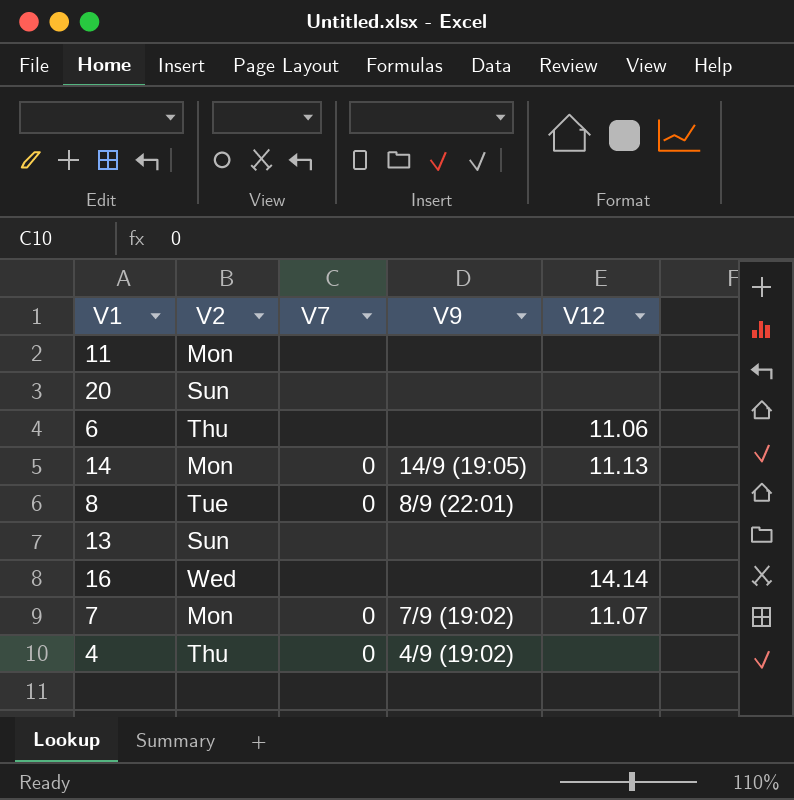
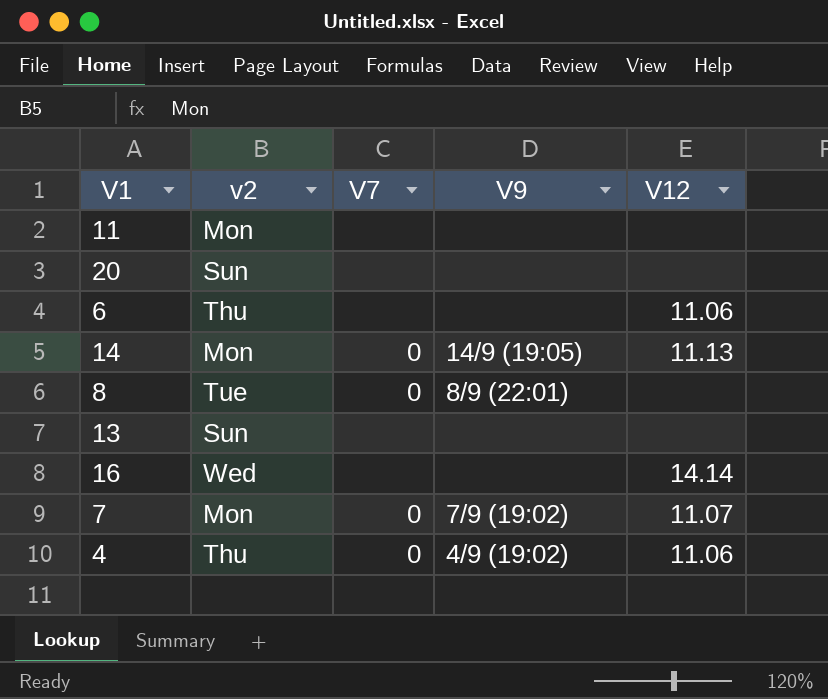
column name: V2 -> v2
4 | V12: none -> 11.06

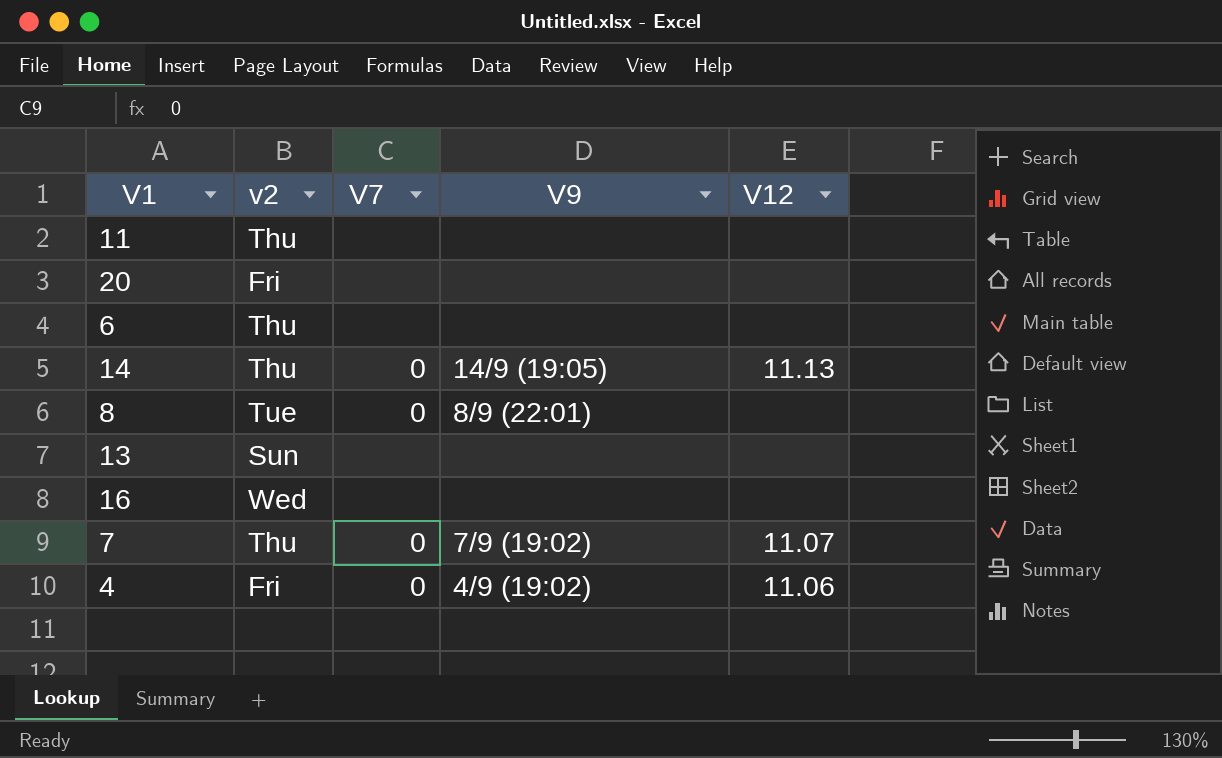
11 | v2: Mon -> Thu
20 | v2: Sun -> Fri
6 | V12: 11.06 -> none
14 | v2: Mon -> Thu
16 | V12: 14.14 -> none
7 | v2: Mon -> Thu
4 | v2: Thu -> Fri

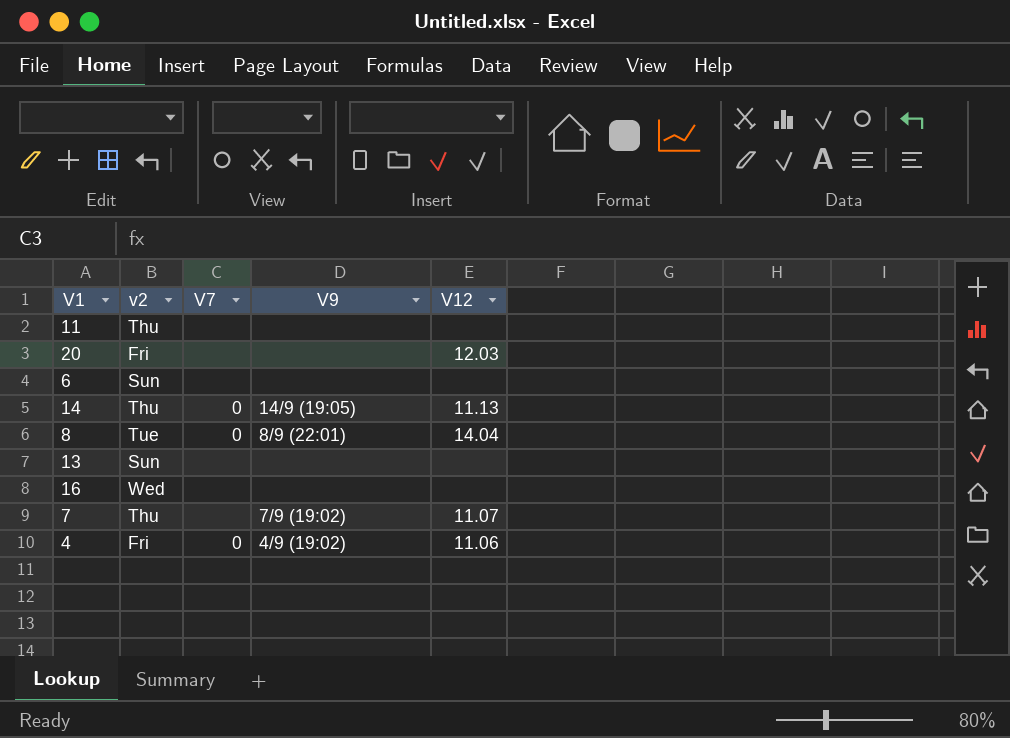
20 | V12: none -> 12.03
6 | v2: Thu -> Sun
8 | V12: none -> 14.04
7 | V7: 0 -> none

